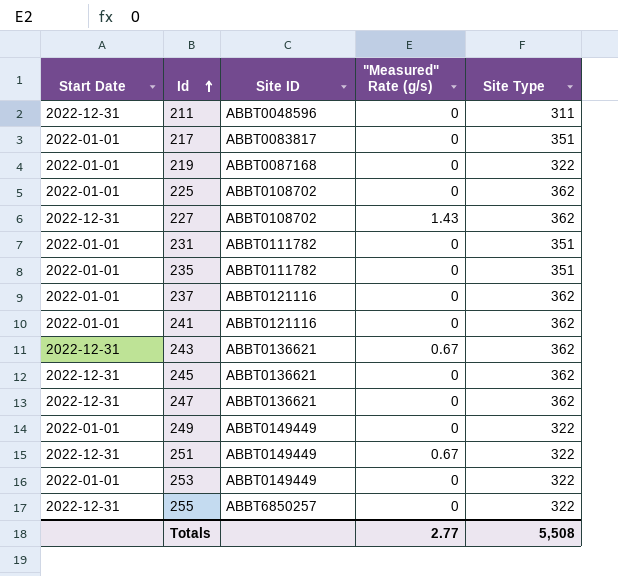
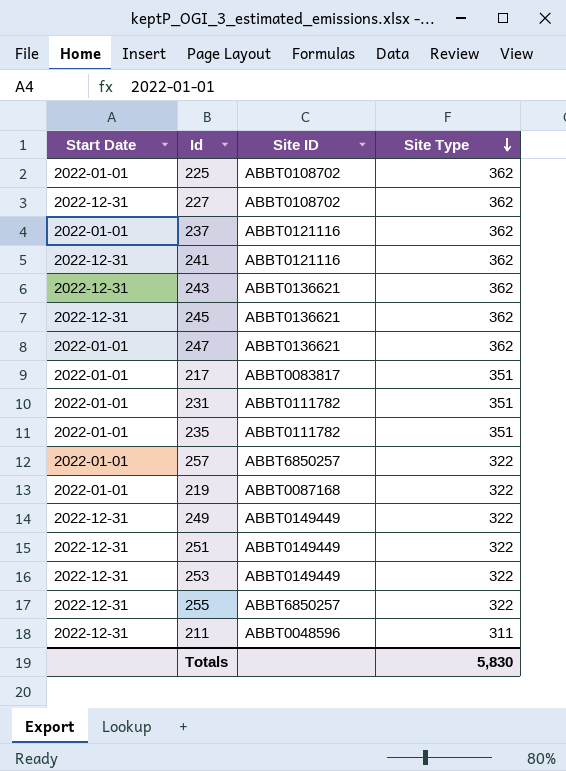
row order: Id ascending -> Site Type descending
column "Measured" Rate (g/s) | position: 4 -> none
241 | Start Date: 2022-01-01 -> 2022-12-31
247 | Start Date: 2022-12-31 -> 2022-01-01
row 257: none -> 2022-01-01 | ABBT6850257 | 322
249 | Start Date: 2022-01-01 -> 2022-12-31
253 | Start Date: 2022-01-01 -> 2022-12-31
Totals | Site Type: 5,508 -> 5,830

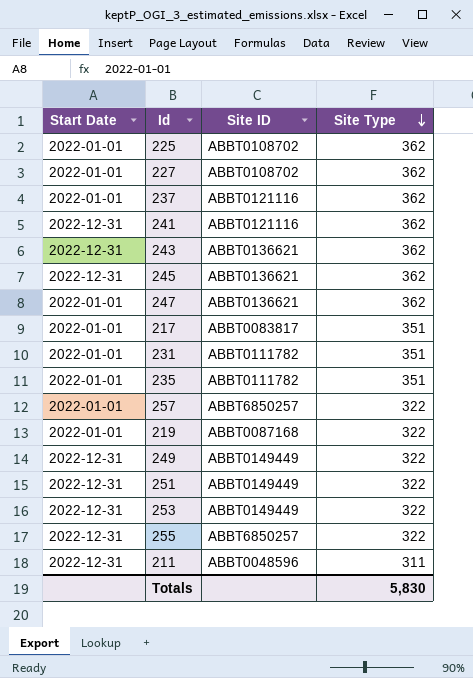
227 | Start Date: 2022-12-31 -> 2022-01-01

